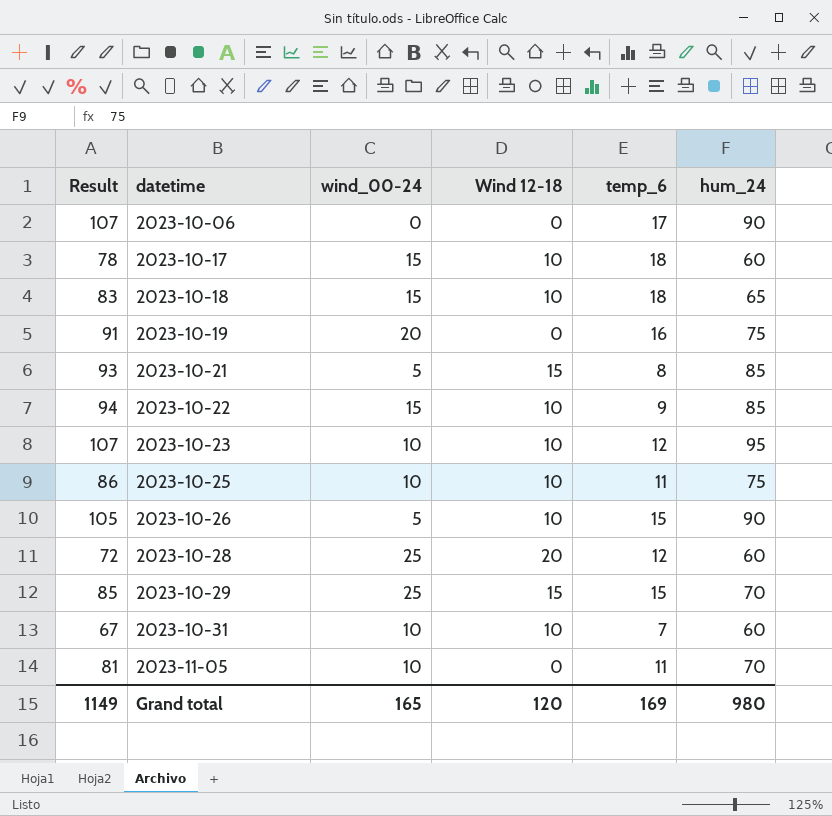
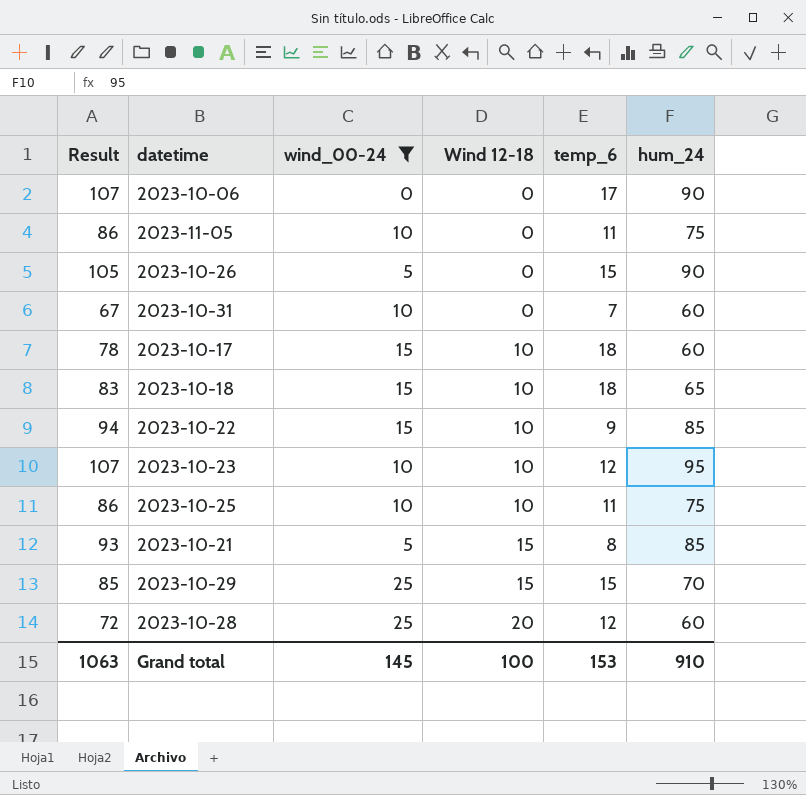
filter: none -> wind_00-24 != 20
row order: datetime ascending -> Wind 12-18 ascending
2023-11-05 | Result: 81 -> 86
2023-11-05 | hum_24: 70 -> 75
2023-10-26 | Wind 12-18: 10 -> 0
2023-10-31 | Wind 12-18: 10 -> 0
Grand total | Result: 1149 -> 1063
Grand total | wind_00-24: 165 -> 145
Grand total | Wind 12-18: 120 -> 100
Grand total | temp_6: 169 -> 153
Grand total | hum_24: 980 -> 910

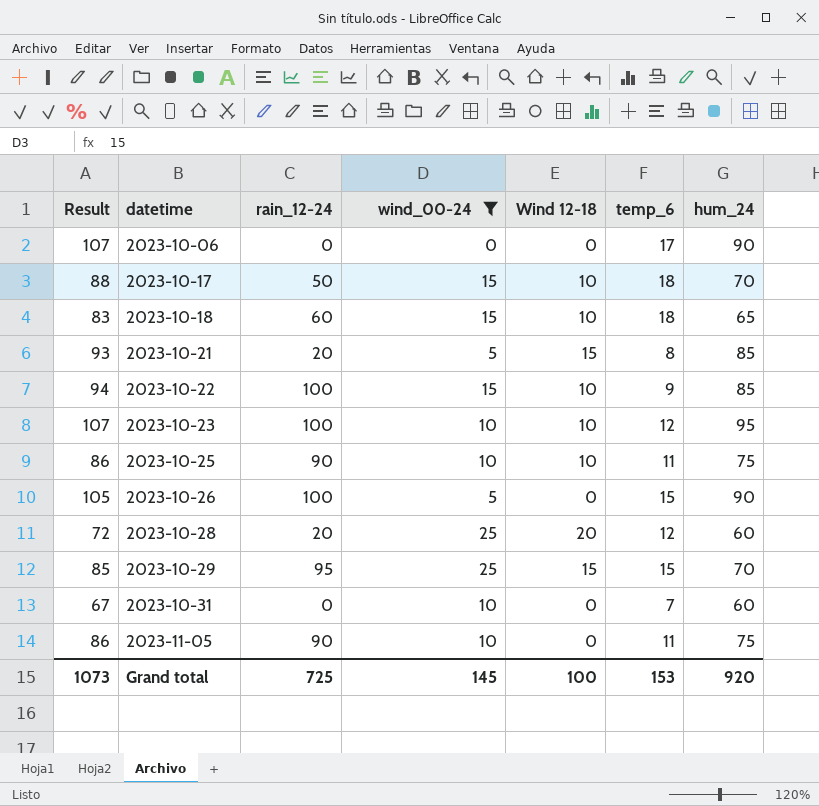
row order: Wind 12-18 ascending -> datetime ascending
column rain_12-24 | position: none -> 3
2023-10-17 | Result: 78 -> 88
2023-10-17 | hum_24: 60 -> 70
Grand total | Result: 1063 -> 1073
Grand total | hum_24: 910 -> 920

